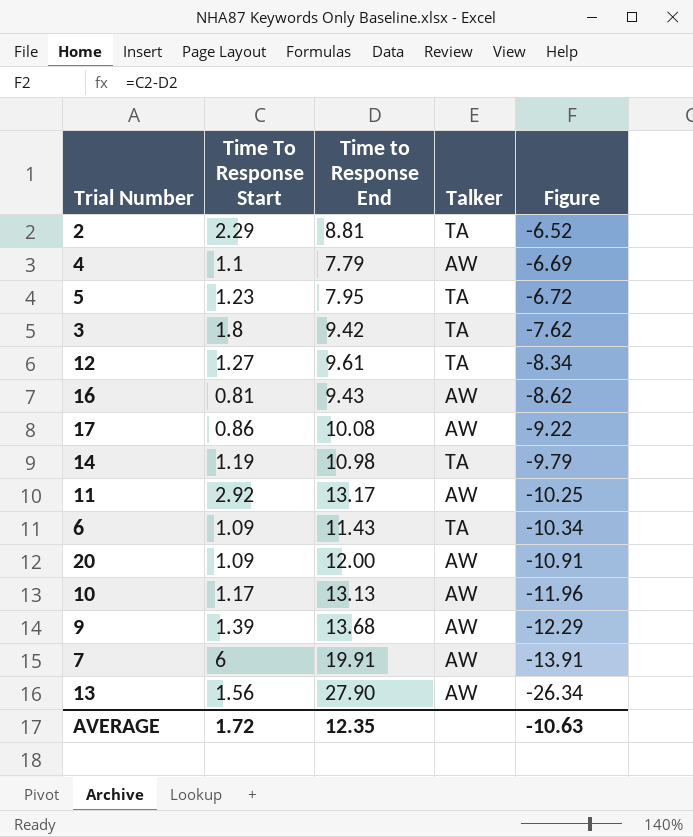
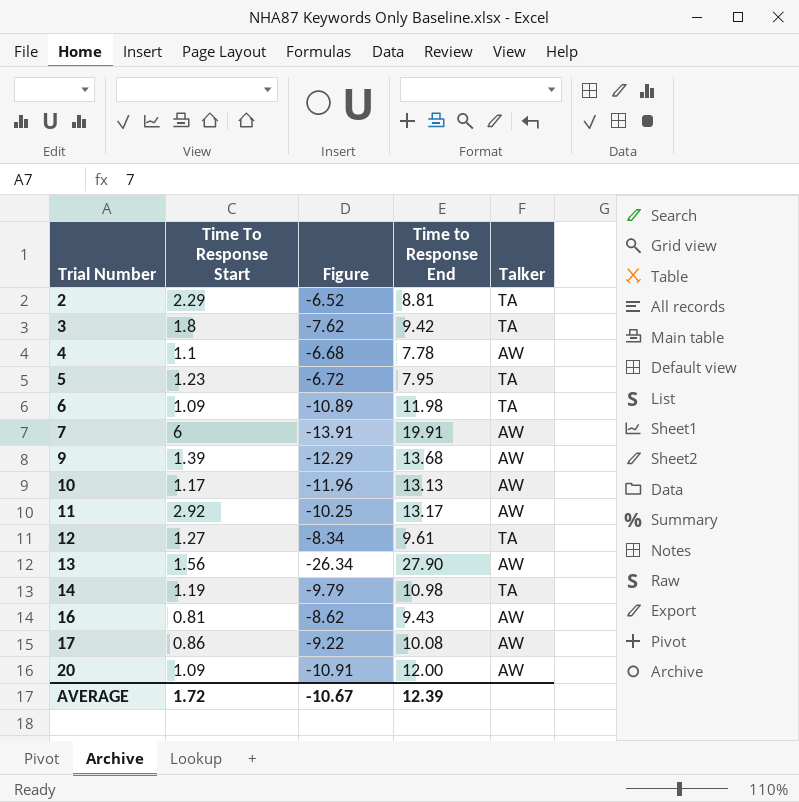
row order: Figure descending -> Trial Number ascending
column Figure | position: 5 -> 3
4 | Figure: -6.69 -> -6.68
4 | Time to Response End: 7.79 -> 7.78
6 | Figure: -10.34 -> -10.89
6 | Time to Response End: 11.43 -> 11.98
AVERAGE | Figure: -10.63 -> -10.67
AVERAGE | Time to Response End: 12.35 -> 12.39

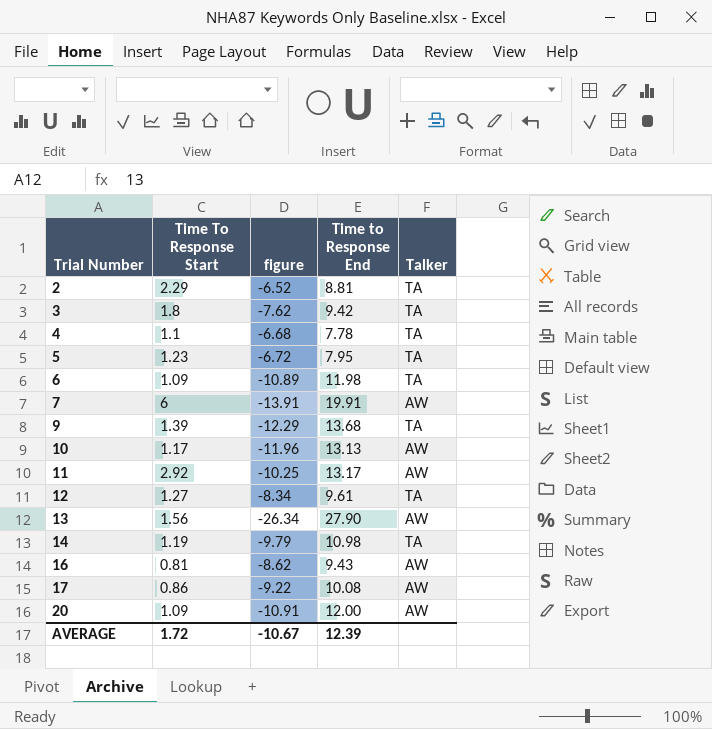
column name: Figure -> figure
4 | Talker: AW -> TA
9 | Talker: AW -> TA

